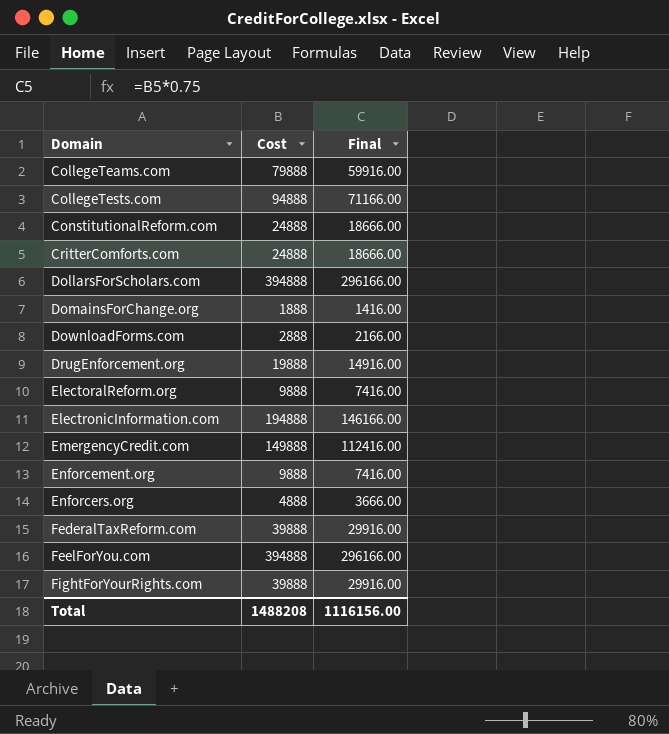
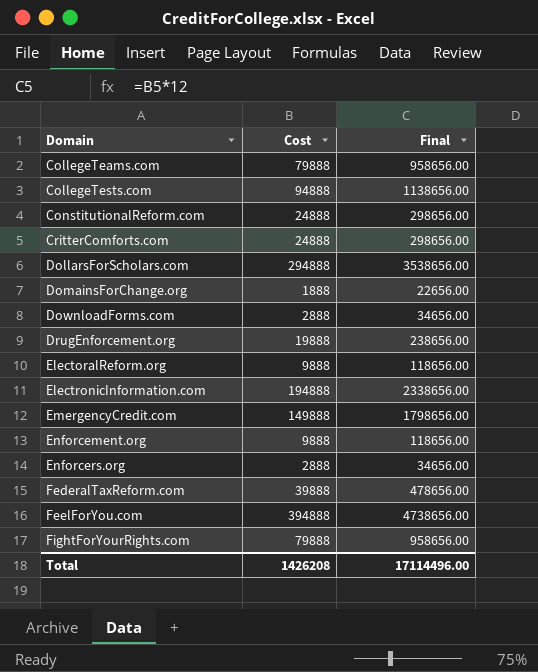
column Final | formula: [Cost] * 0.75 -> [Cost] * 12
DollarsForScholars.com | Cost: 394888 -> 294888
Enforcers.org | Cost: 4888 -> 2888
FightForYourRights.com | Cost: 39888 -> 79888
Total | Cost: 1488208 -> 1426208
Total | Final: 1116156.00 -> 17114496.00

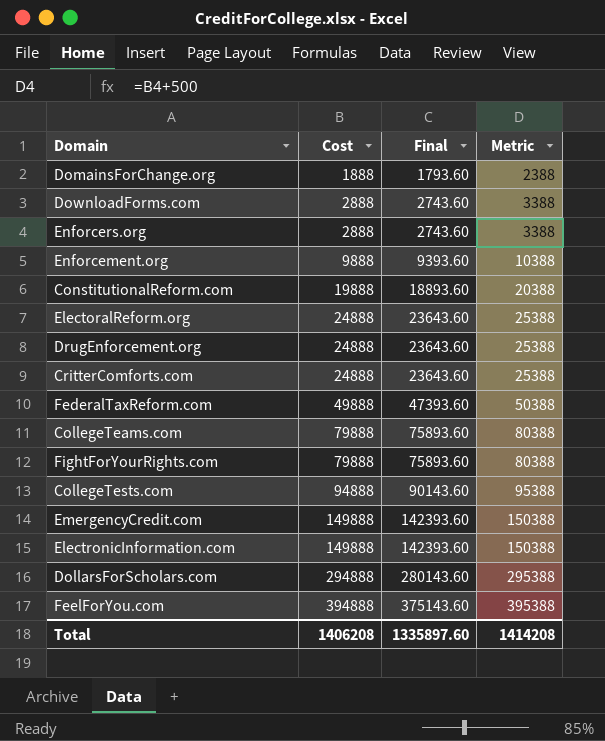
row order: Domain ascending -> Cost ascending
column Final | formula: [Cost] * 12 -> [Cost] * 0.95
column Metric | formula: none -> [Cost] + 500
ConstitutionalReform.com | Cost: 24888 -> 19888
ElectoralReform.org | Cost: 9888 -> 24888
DrugEnforcement.org | Cost: 19888 -> 24888
FederalTaxReform.com | Cost: 39888 -> 49888
ElectronicInformation.com | Cost: 194888 -> 149888
Total | Cost: 1426208 -> 1406208
Total | Final: 17114496.00 -> 1335897.60

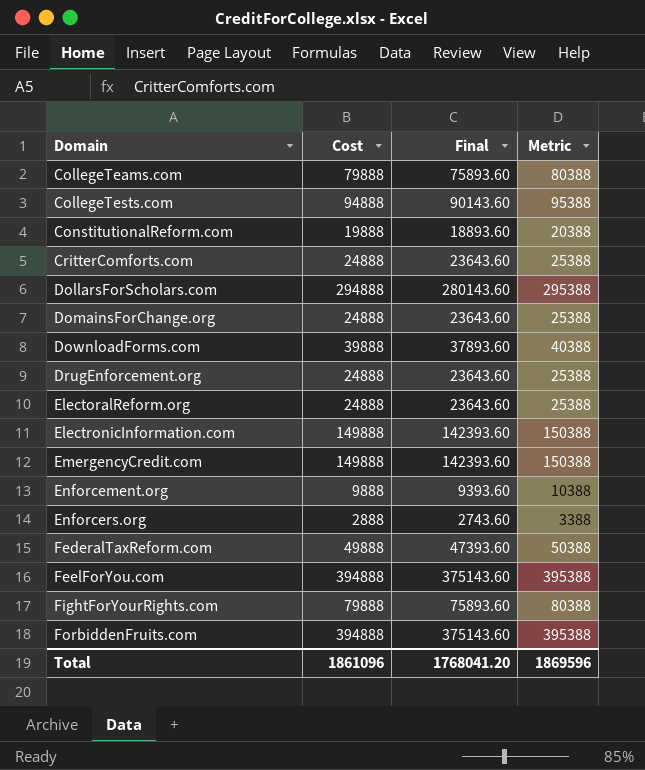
row order: Cost ascending -> Domain ascending
DomainsForChange.org | Cost: 1888 -> 24888
DomainsForChange.org | Final: 1793.60 -> 23643.60
DomainsForChange.org | Metric: 2388 -> 25388
DownloadForms.com | Cost: 2888 -> 39888
DownloadForms.com | Final: 2743.60 -> 37893.60
DownloadForms.com | Metric: 3388 -> 40388
row ForbiddenFruits.com: none -> 394888 | 375143.60 | 395388
Total | Cost: 1406208 -> 1861096
Total | Final: 1335897.60 -> 1768041.20
Total | Metric: 1414208 -> 1869596

